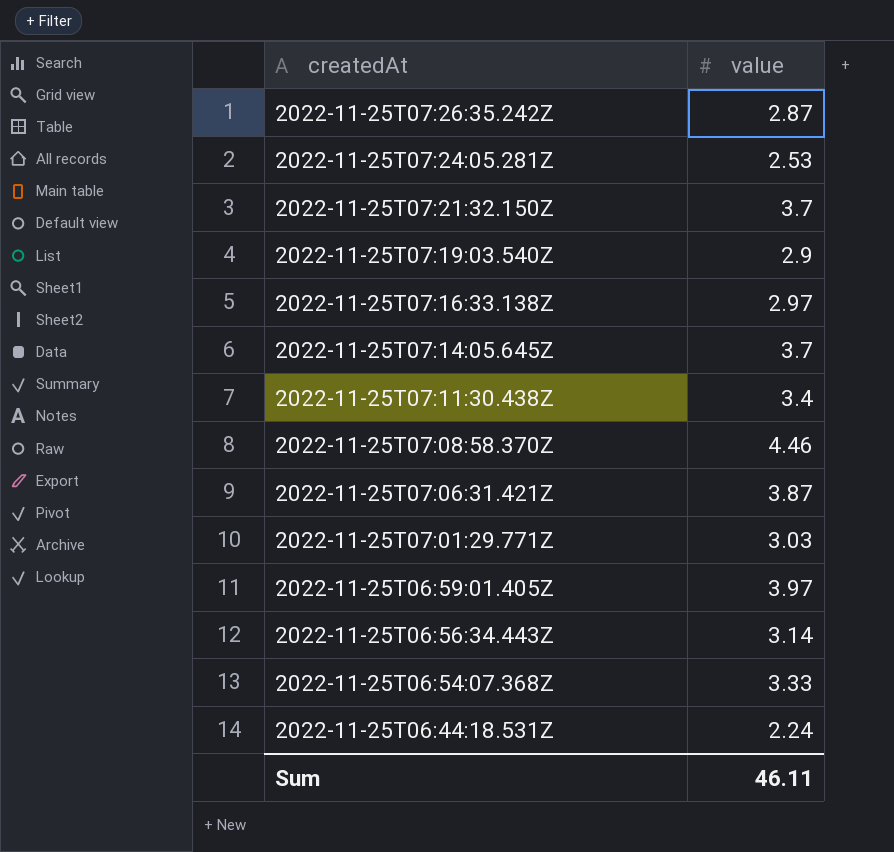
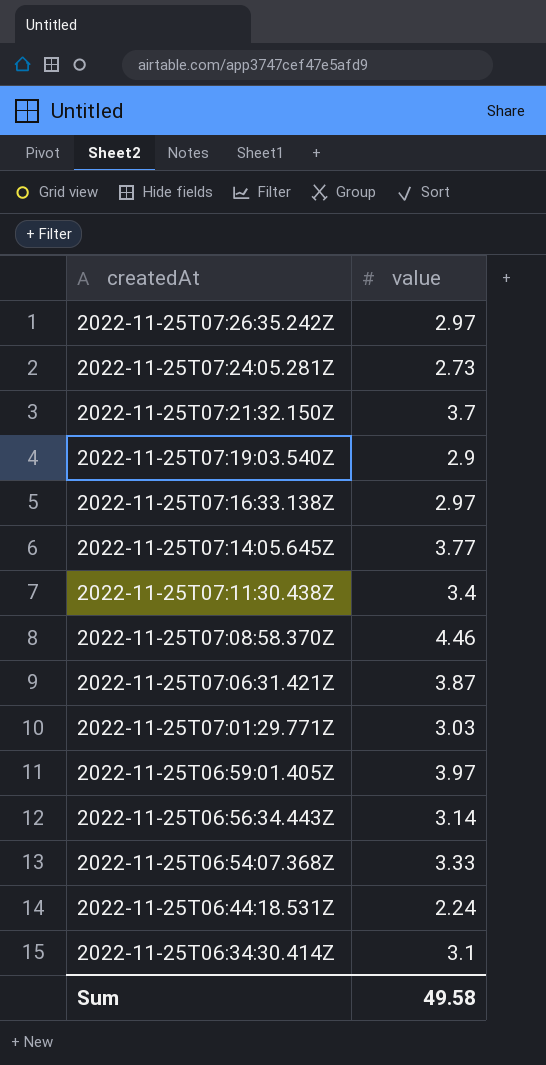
2022-11-25T07:26:35.242Z | value: 2.87 -> 2.97
2022-11-25T07:24:05.281Z | value: 2.53 -> 2.73
2022-11-25T07:14:05.645Z | value: 3.7 -> 3.77
row 2022-11-25T06:34:30.414Z: none -> 3.1
Sum | value: 46.11 -> 49.58

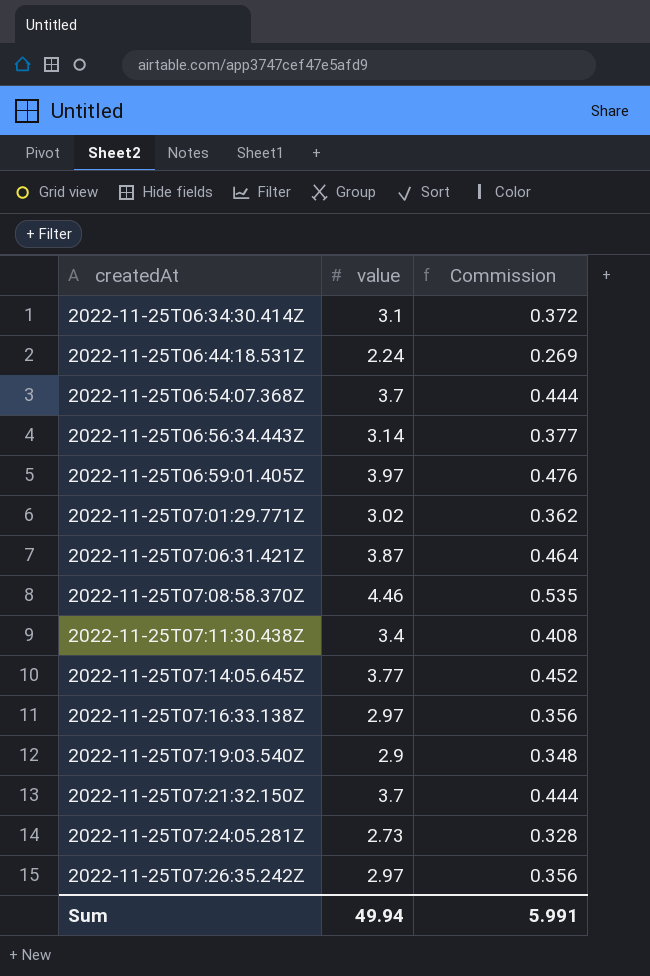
row order: createdAt descending -> createdAt ascending
column Commission | formula: none -> [value] * 0.12
2022-11-25T06:54:07.368Z | value: 3.33 -> 3.7
2022-11-25T07:01:29.771Z | value: 3.03 -> 3.02
Sum | value: 49.58 -> 49.94

